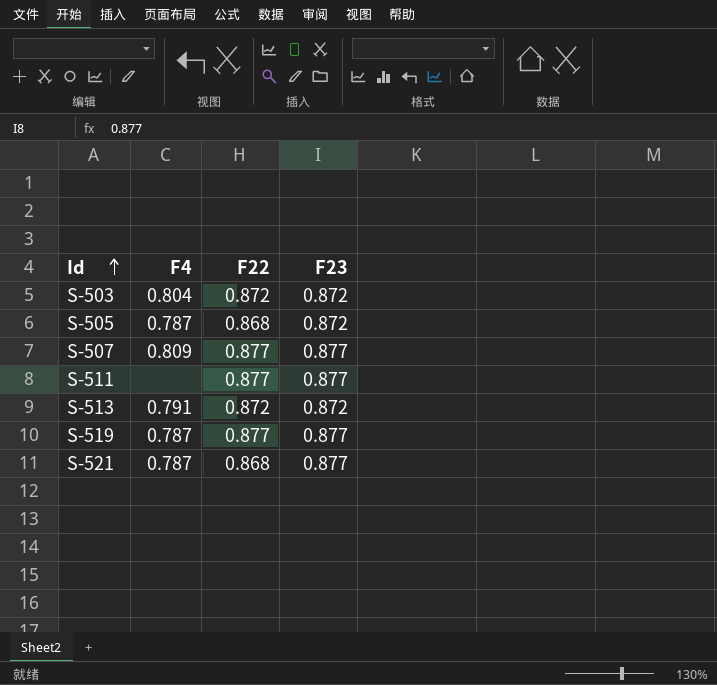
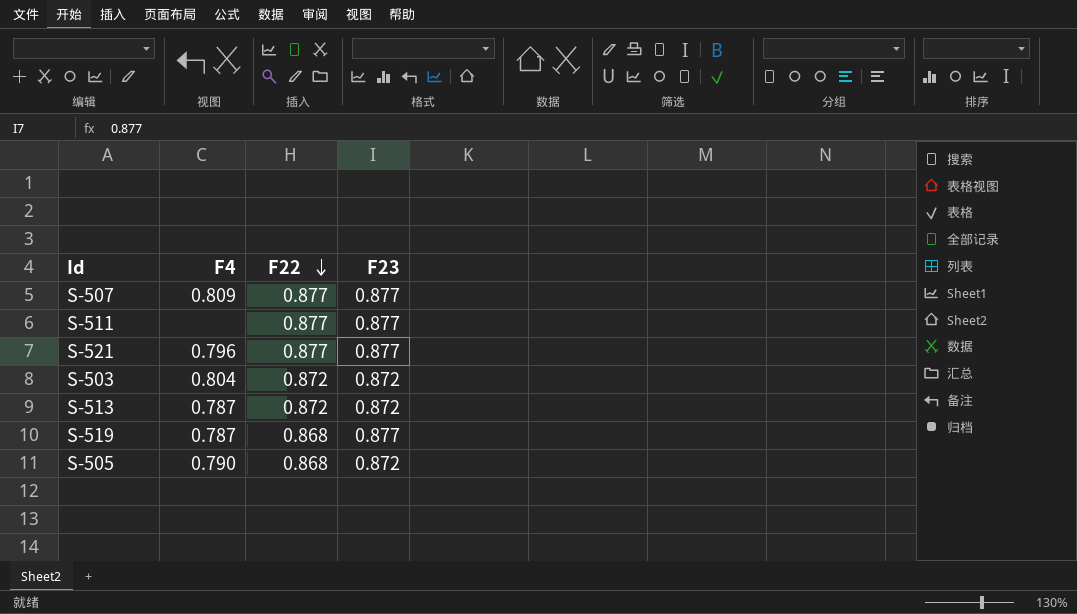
row order: Id ascending -> F22 descending
S-521 | F4: 0.787 -> 0.796
S-521 | F22: 0.868 -> 0.877
S-513 | F4: 0.791 -> 0.787
S-519 | F22: 0.877 -> 0.868
S-505 | F4: 0.787 -> 0.790

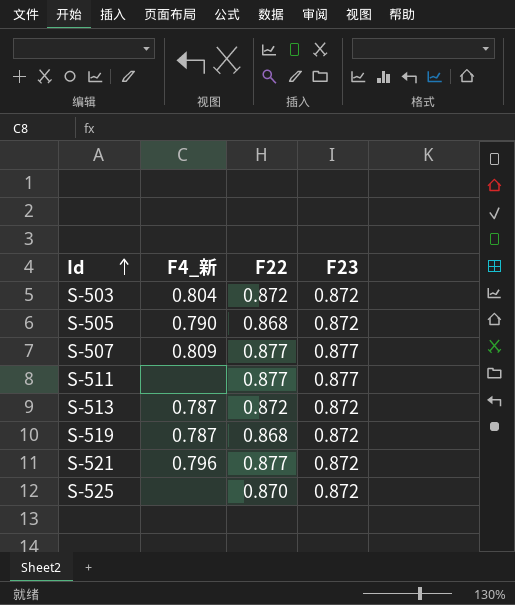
row order: F22 descending -> Id ascending
column name: F4 -> F4_新
S-519 | F23: 0.877 -> 0.872
S-521 | F23: 0.877 -> 0.872
row S-525: none -> none | 0.870 | 0.872

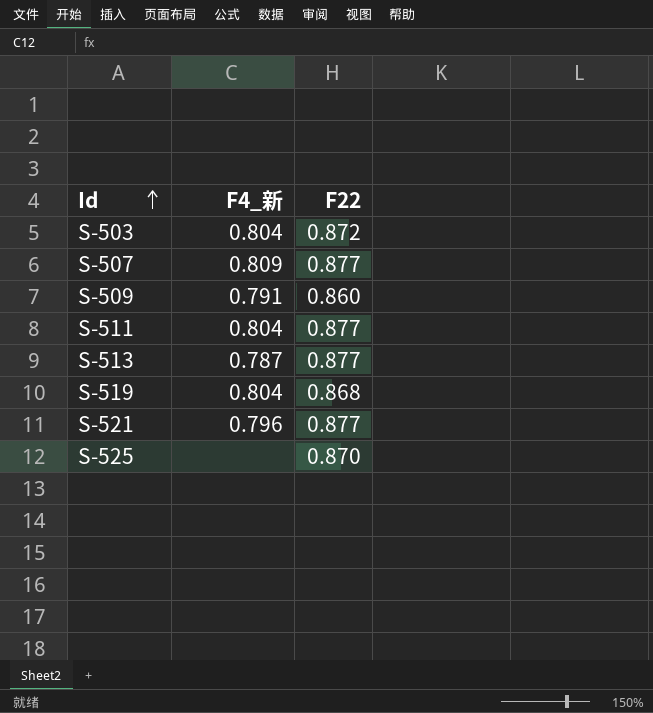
column F23 | position: 4 -> none
row S-505: 0.790 | 0.868 | 0.872 -> none
row S-509: none -> 0.791 | 0.860
S-511 | F4_新: none -> 0.804
S-513 | F22: 0.872 -> 0.877
S-519 | F4_新: 0.787 -> 0.804

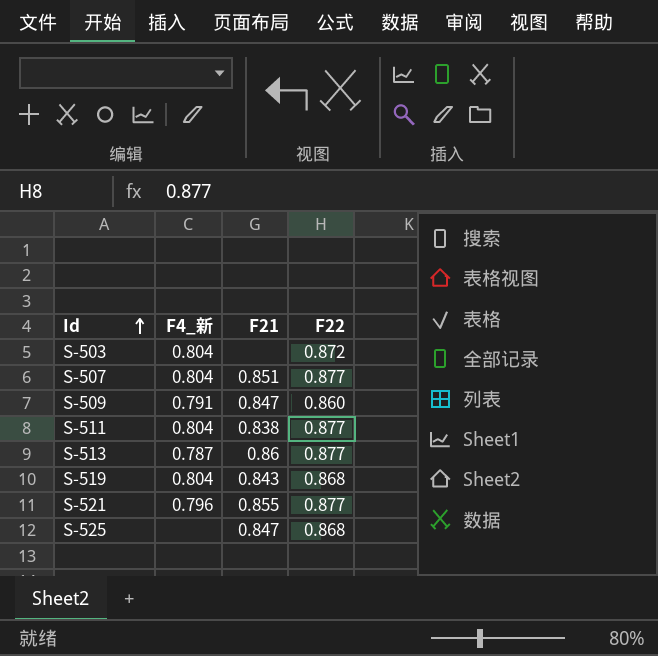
column F21 | position: none -> 3
S-507 | F4_新: 0.809 -> 0.804
S-525 | F22: 0.870 -> 0.868

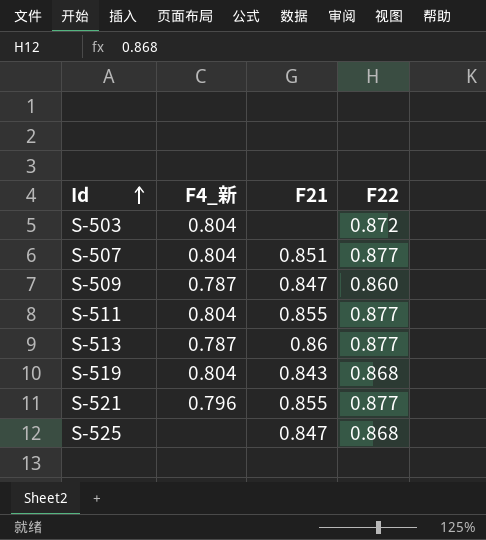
S-509 | F4_新: 0.791 -> 0.787
S-511 | F21: 0.838 -> 0.855

